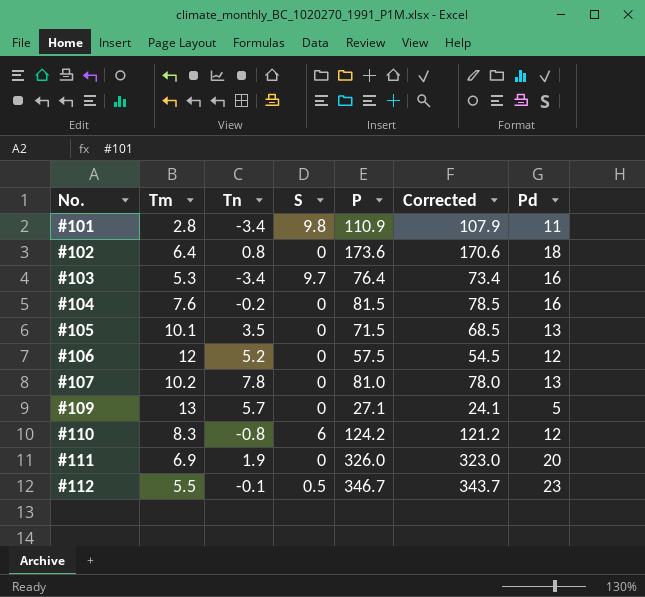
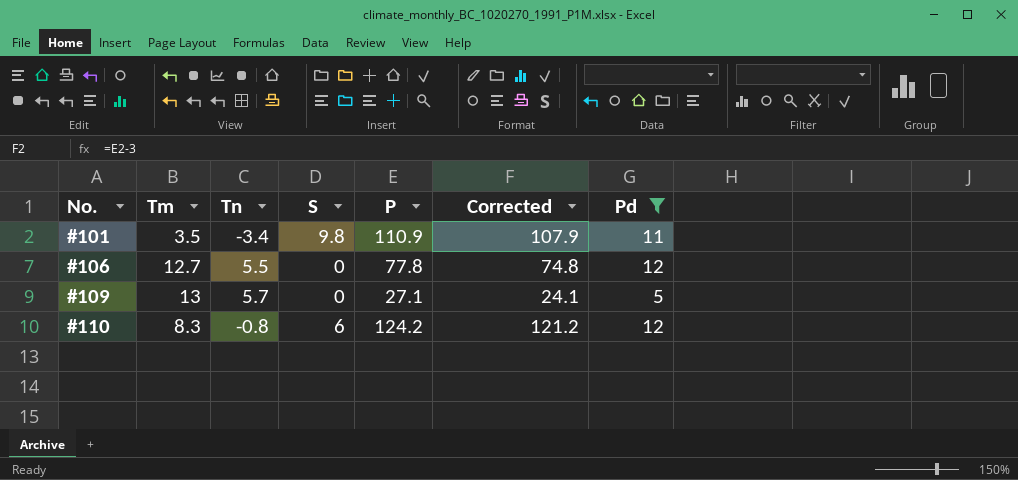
filter: none -> Pd <= 12
#101 | Tm: 2.8 -> 3.5
#106 | Tm: 12 -> 12.7
#106 | Tn: 5.2 -> 5.5
#106 | P: 57.5 -> 77.8
#106 | Corrected: 54.5 -> 74.8

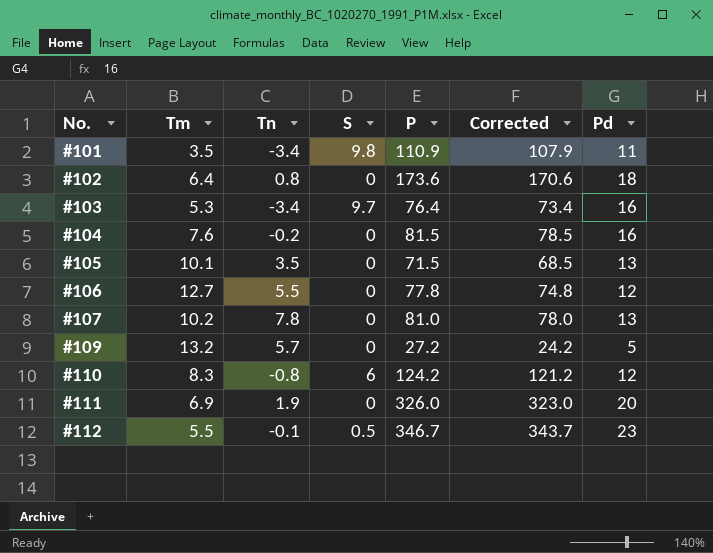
filter: Pd <= 12 -> none
#109 | Tm: 13 -> 13.2
#109 | P: 27.1 -> 27.2
#109 | Corrected: 24.1 -> 24.2

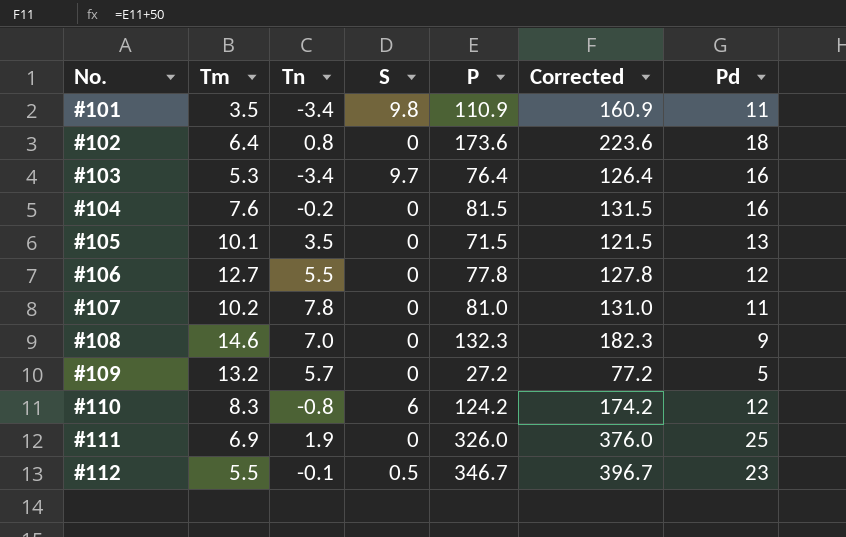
column Corrected | formula: [P] - 3 -> [P] + 50
#107 | Pd: 13 -> 11
row #108: none -> 14.6 | 7.0 | 0 | 132.3 | 182.3 | 9
#111 | Pd: 20 -> 25

